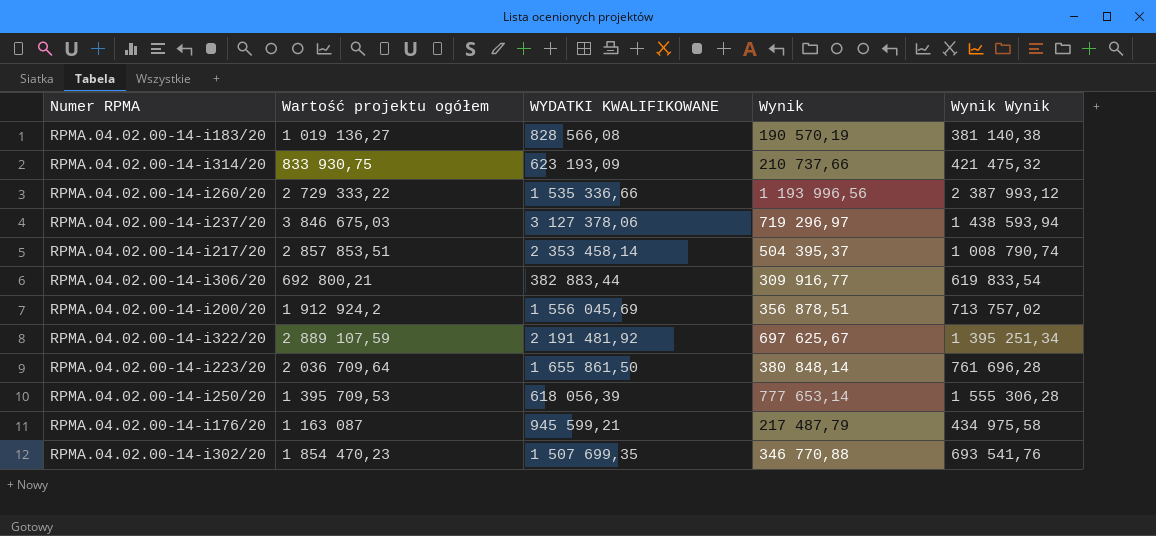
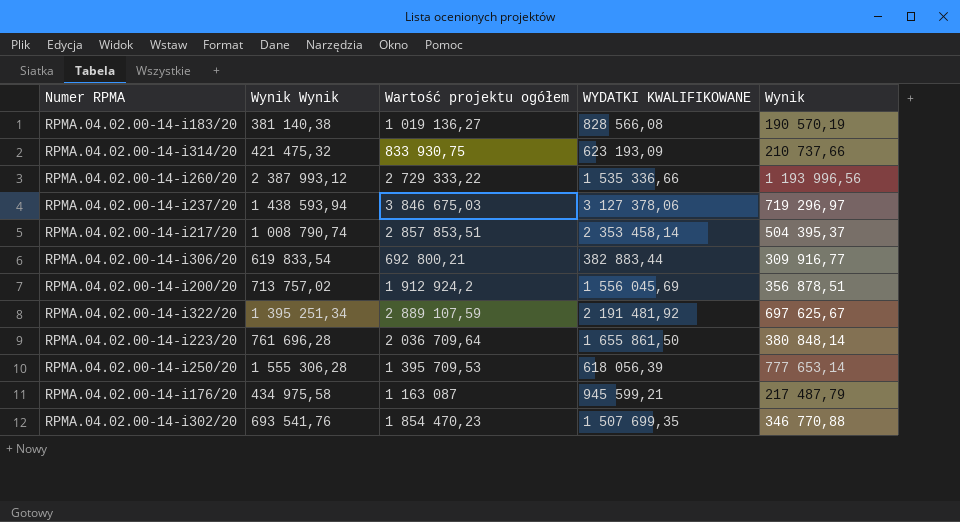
column Wynik Wynik | position: 5 -> 2

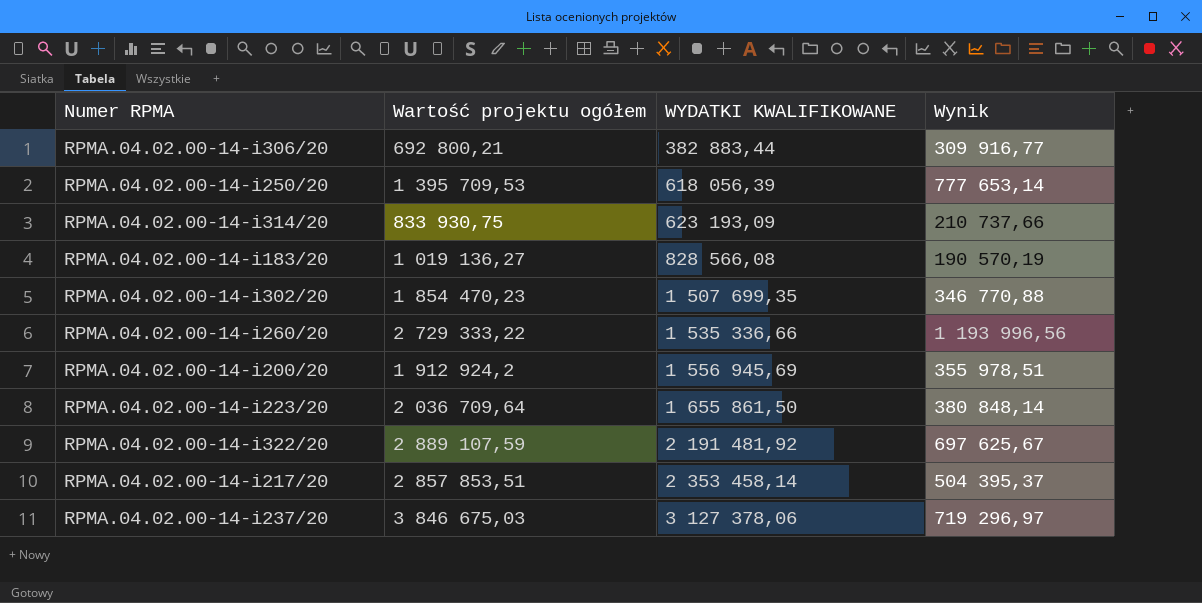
row order: none -> WYDATKI KWALIFIKOWANE ascending
column Wynik Wynik | formula: [Wynik] * 2 -> none
row RPMA.04.02.00-14-i176/20: 434 975,58 | 1 163 087 | 945 599,21 | 217 487,79 -> none
RPMA.04.02.00-14-i200/20 | WYDATKI KWALIFIKOWANE: 1 556 045,69 -> 1 556 945,69
RPMA.04.02.00-14-i200/20 | Wynik: 356 878,51 -> 355 978,51

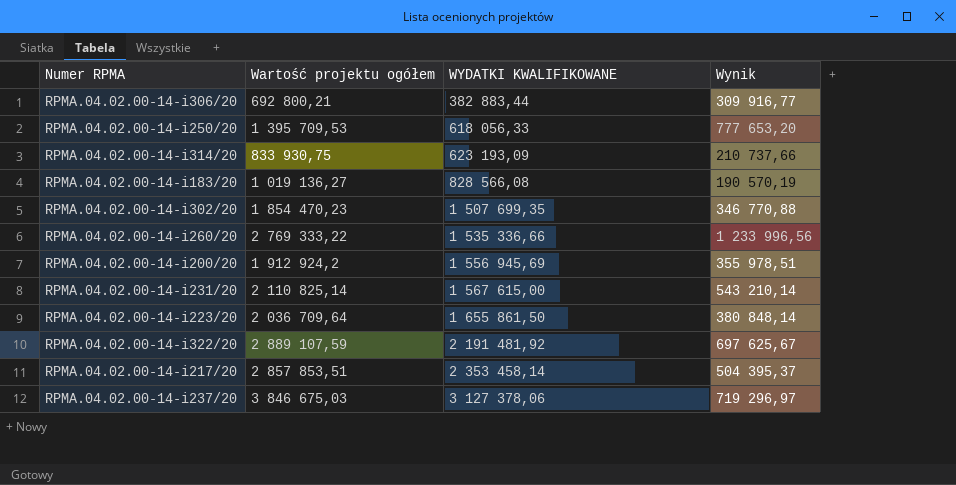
RPMA.04.02.00-14-i250/20 | WYDATKI KWALIFIKOWANE: 618 056,39 -> 618 056,33
RPMA.04.02.00-14-i250/20 | Wynik: 777 653,14 -> 777 653,20
RPMA.04.02.00-14-i260/20 | Wartość projektu ogółem: 2 729 333,22 -> 2 769 333,22
RPMA.04.02.00-14-i260/20 | Wynik: 1 193 996,56 -> 1 233 996,56
row RPMA.04.02.00-14-i231/20: none -> 2 110 825,14 | 1 567 615,00 | 543 210,14

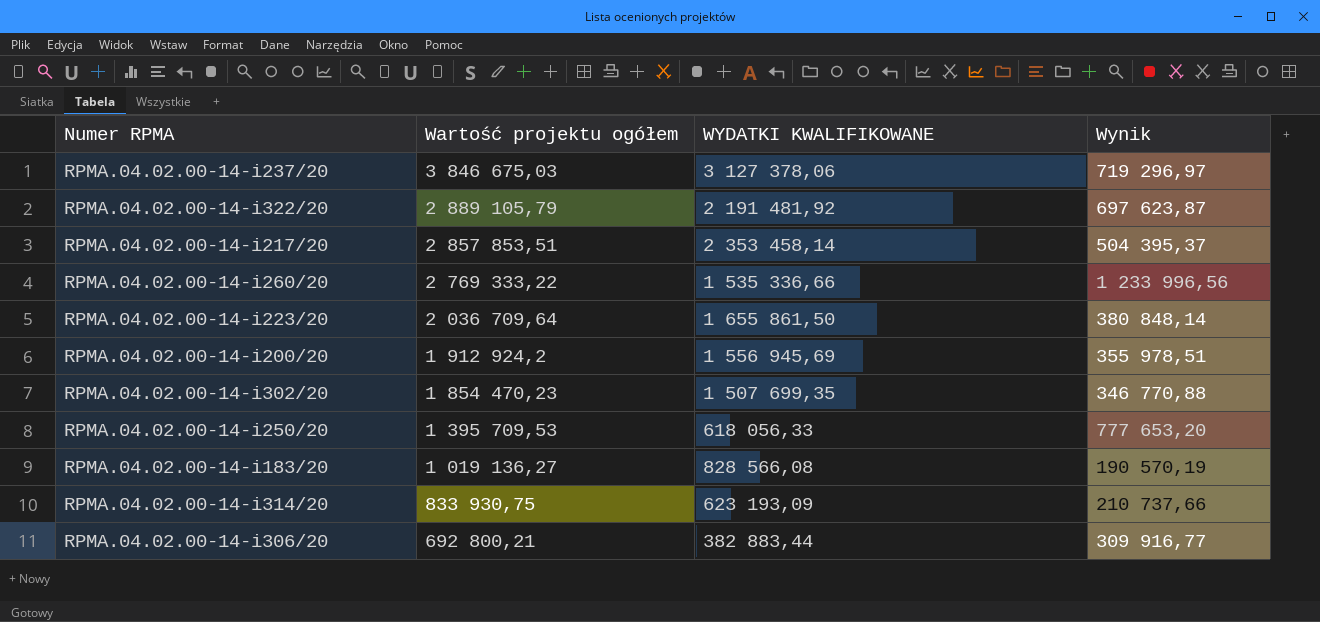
row order: WYDATKI KWALIFIKOWANE ascending -> Wartość projektu ogółem descending
row RPMA.04.02.00-14-i231/20: 2 110 825,14 | 1 567 615,00 | 543 210,14 -> none
RPMA.04.02.00-14-i322/20 | Wartość projektu ogółem: 2 889 107,59 -> 2 889 105,79
RPMA.04.02.00-14-i322/20 | Wynik: 697 625,67 -> 697 623,87

